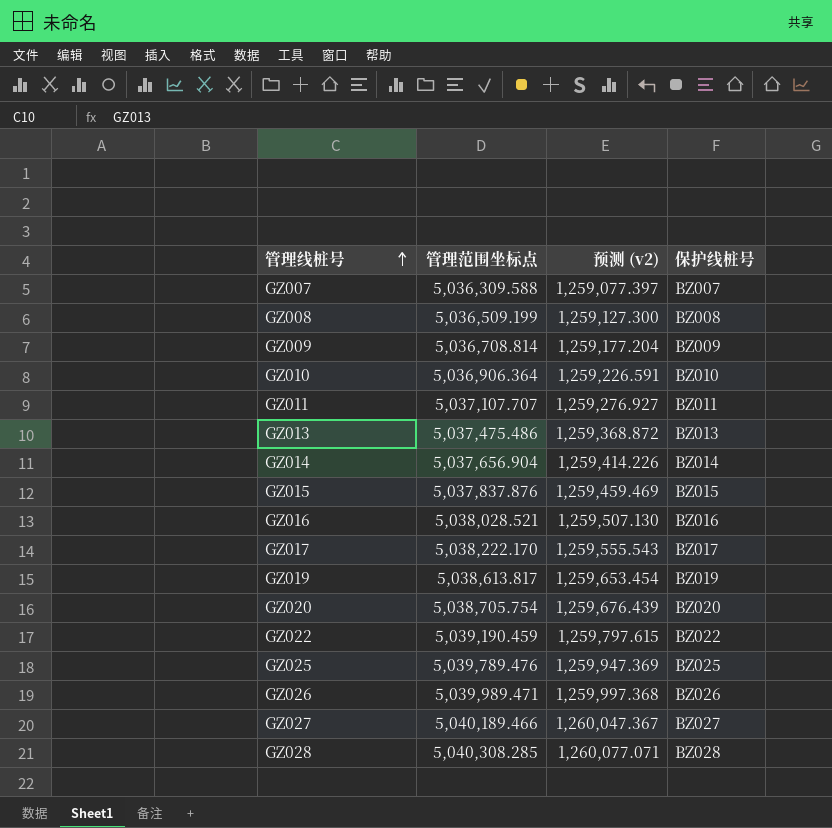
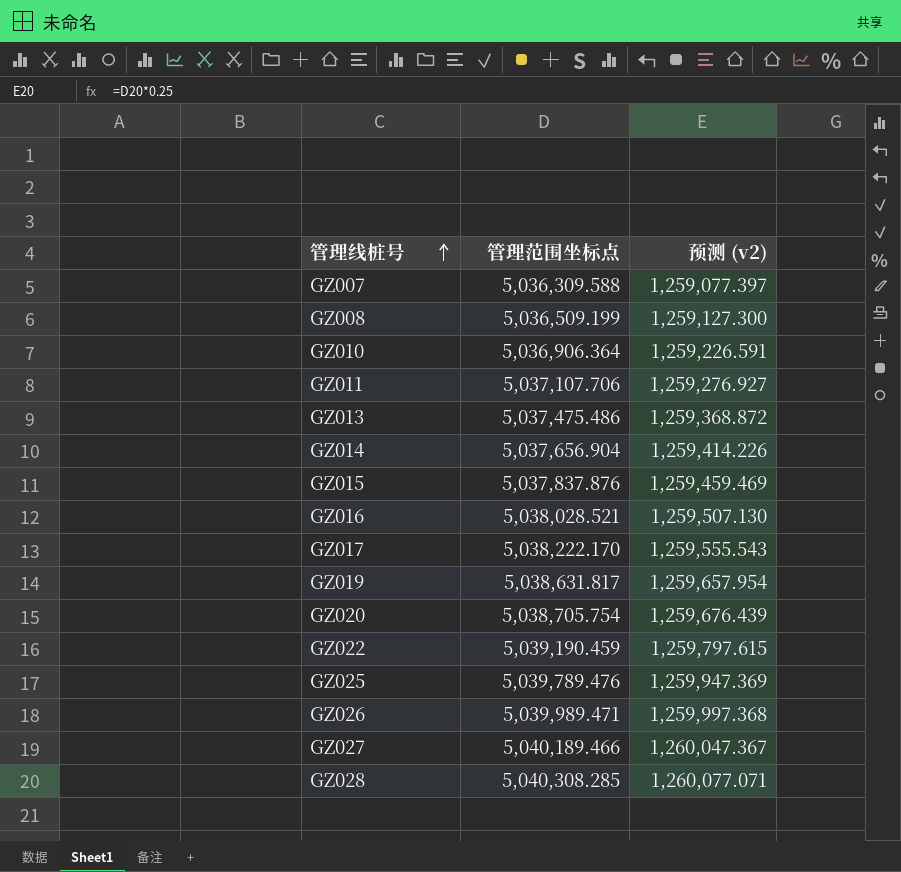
column 保护线桩号 | position: 4 -> none
row GZ009: 5,036,708.814 | 1,259,177.204 | BZ009 -> none
GZ011 | 管理范围坐标点: 5,037,107.707 -> 5,037,107.706
GZ019 | 管理范围坐标点: 5,038,613.817 -> 5,038,631.817
GZ019 | 预测 (v2): 1,259,653.454 -> 1,259,657.954

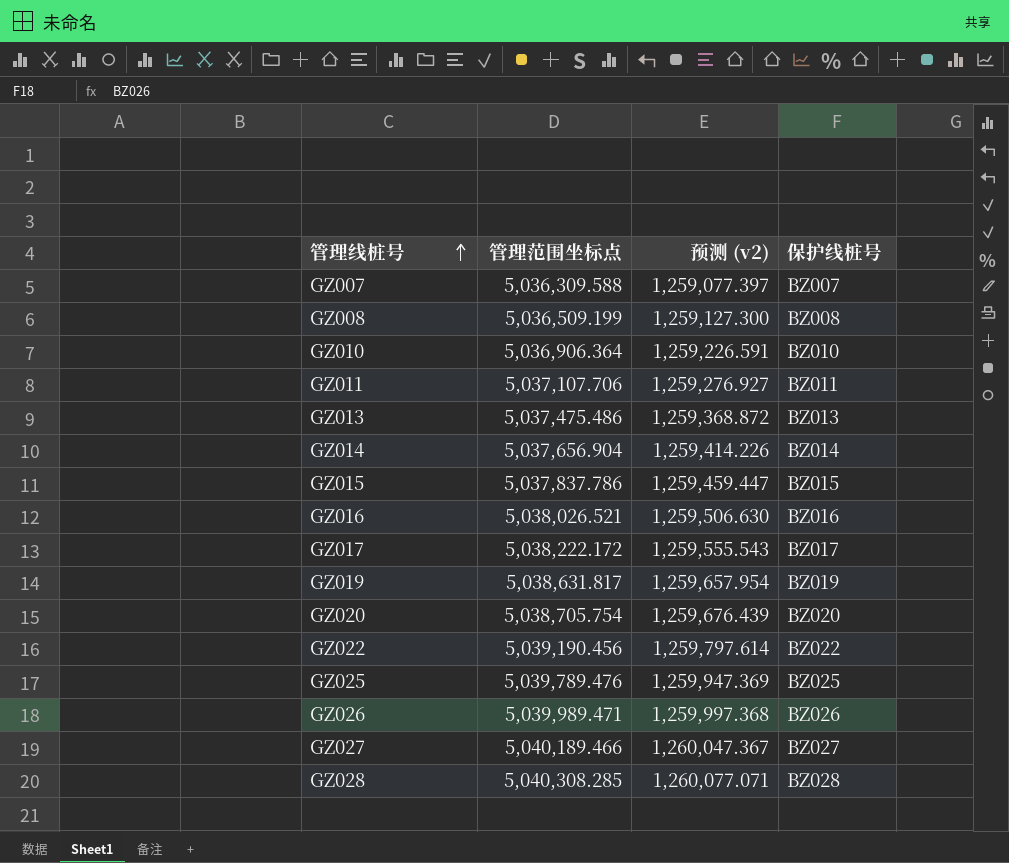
column 保护线桩号 | position: none -> 4
GZ015 | 管理范围坐标点: 5,037,837.876 -> 5,037,837.786
GZ015 | 预测 (v2): 1,259,459.469 -> 1,259,459.447
GZ016 | 管理范围坐标点: 5,038,028.521 -> 5,038,026.521
GZ016 | 预测 (v2): 1,259,507.130 -> 1,259,506.630
GZ017 | 管理范围坐标点: 5,038,222.170 -> 5,038,222.172
GZ022 | 管理范围坐标点: 5,039,190.459 -> 5,039,190.456
GZ022 | 预测 (v2): 1,259,797.615 -> 1,259,797.614

